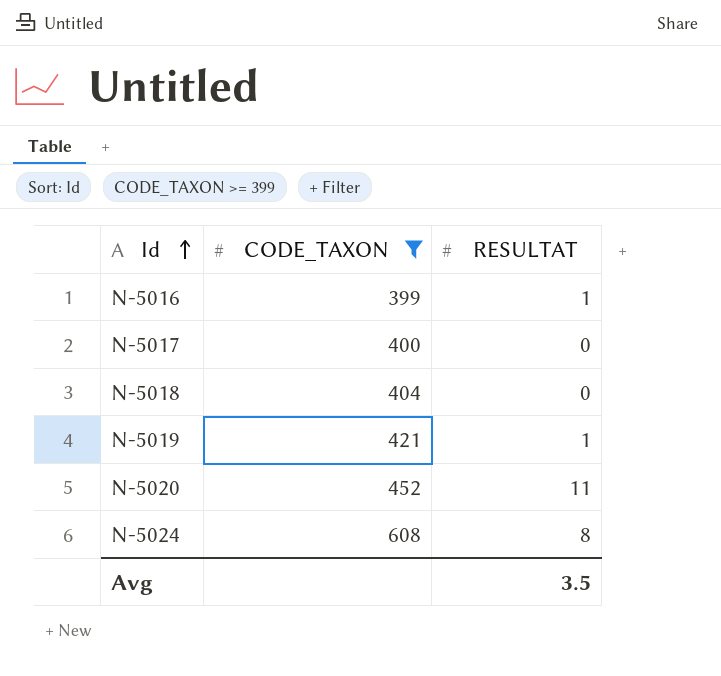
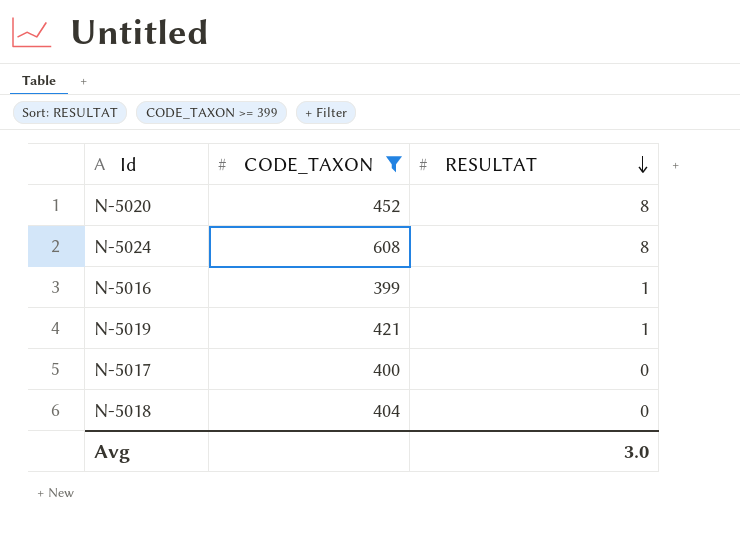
row order: Id ascending -> RESULTAT descending
N-5020 | RESULTAT: 11 -> 8
Avg | RESULTAT: 3.5 -> 3.0

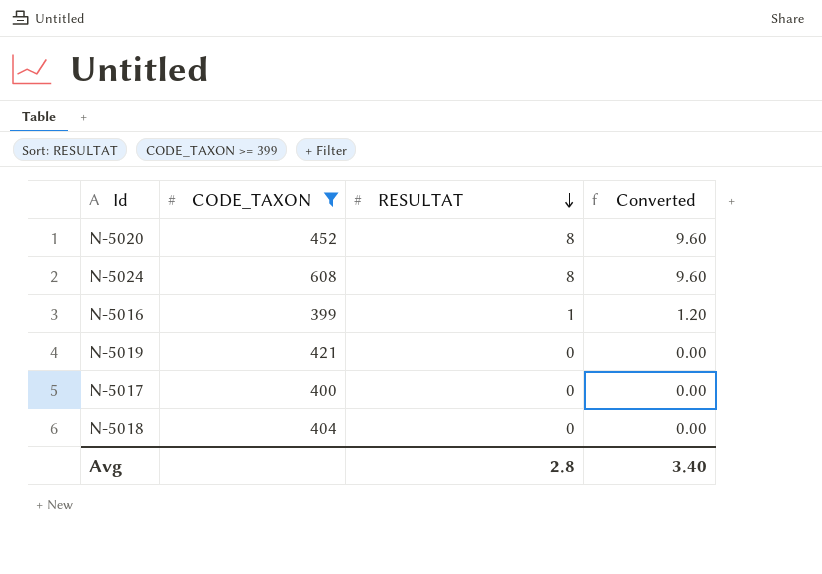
column Converted | formula: none -> [RESULTAT] * 1.2
N-5019 | RESULTAT: 1 -> 0
Avg | RESULTAT: 3.0 -> 2.8

